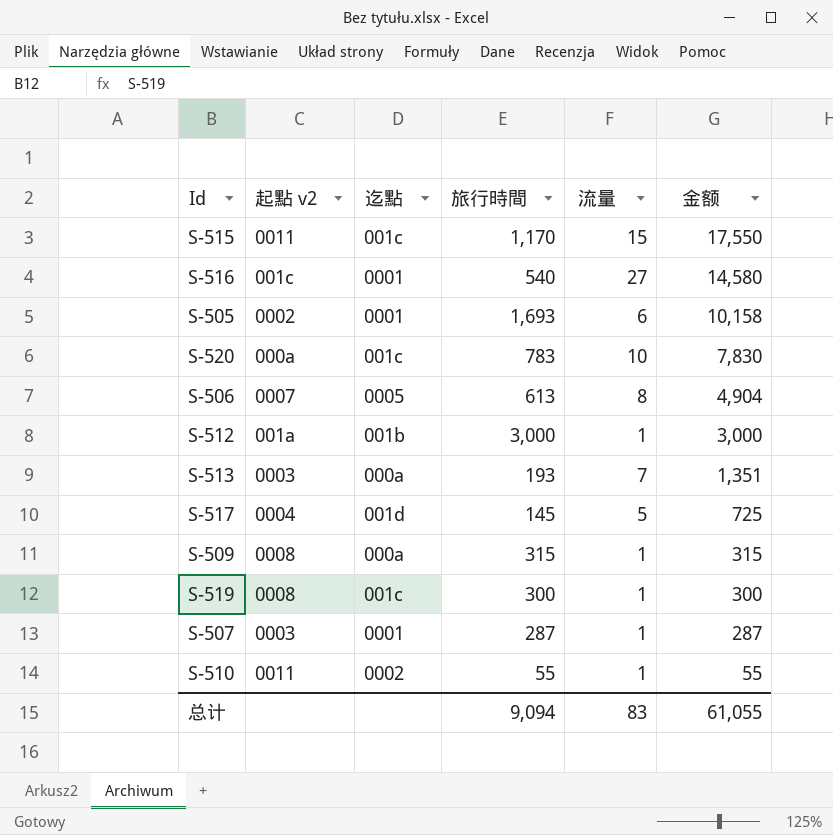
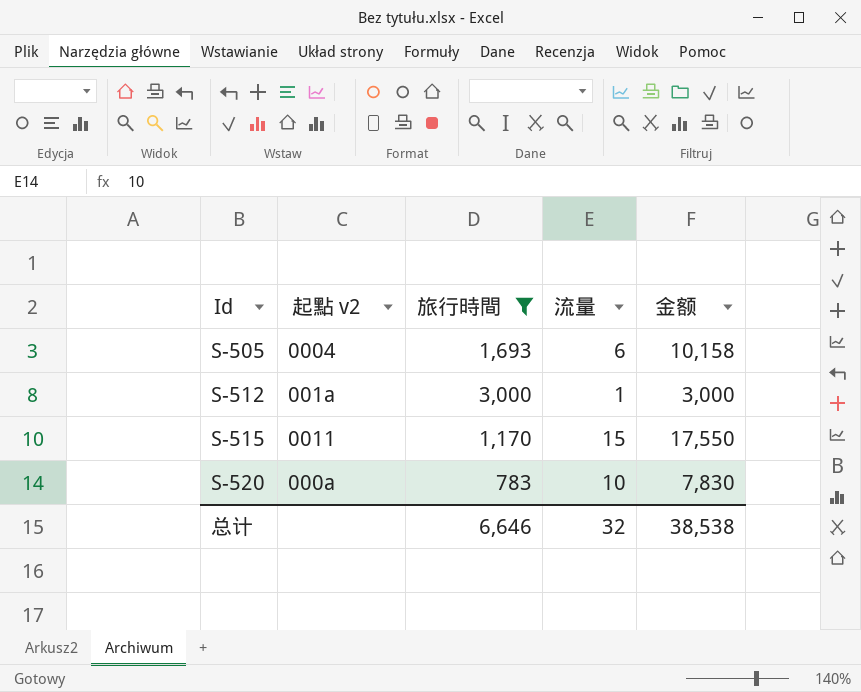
filter: none -> 旅行時間 >= 783
row order: 金额 descending -> Id ascending
column 迄點 | position: 3 -> none
S-505 | 起點 v2: 0002 -> 0004
总计 | 旅行時間: 9,094 -> 6,646
总计 | 流量: 83 -> 32
总计 | 金额: 61,055 -> 38,538

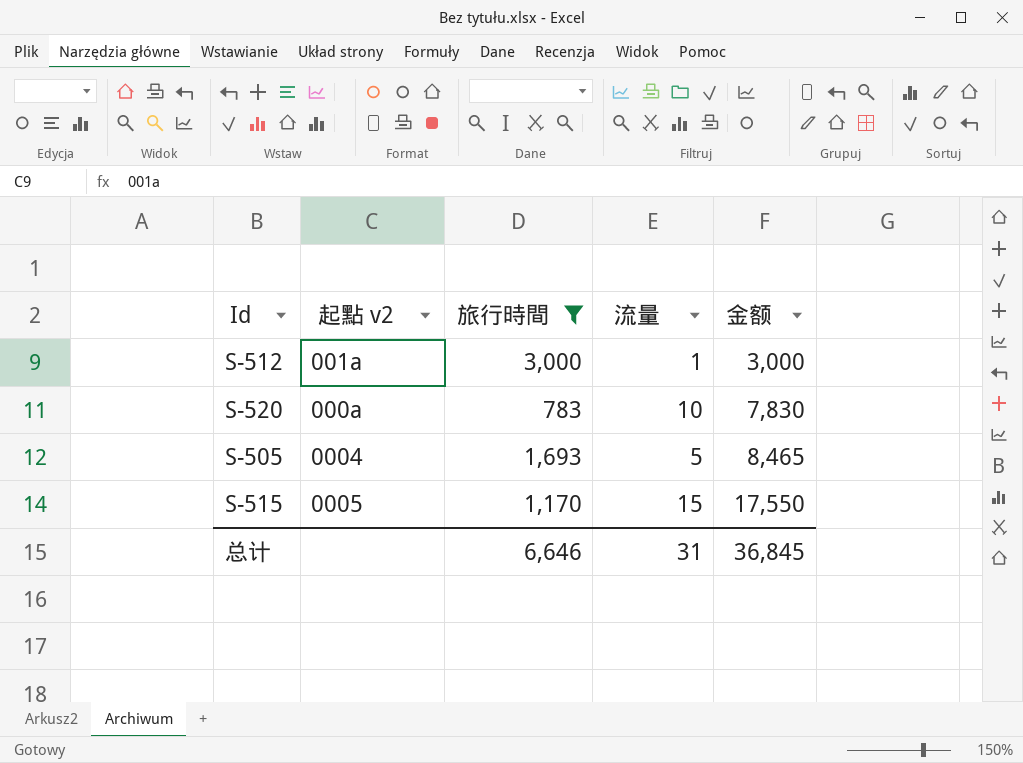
row order: Id ascending -> 金额 ascending
S-505 | 流量: 6 -> 5
S-505 | 金额: 10,158 -> 8,465
S-515 | 起點 v2: 0011 -> 0005
总计 | 流量: 32 -> 31
总计 | 金额: 38,538 -> 36,845

